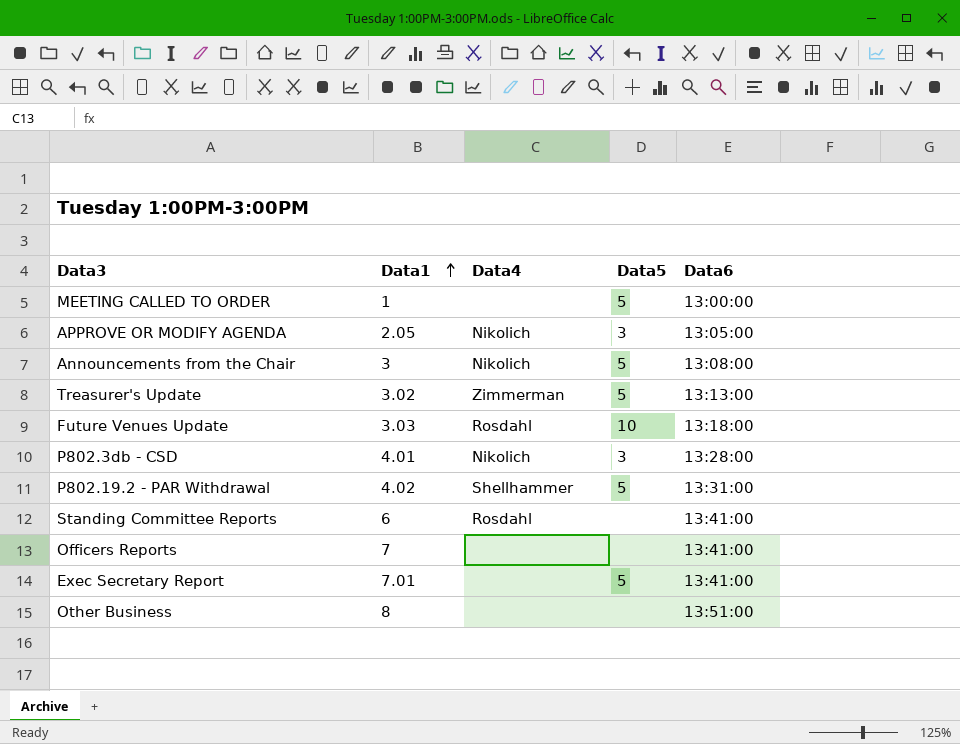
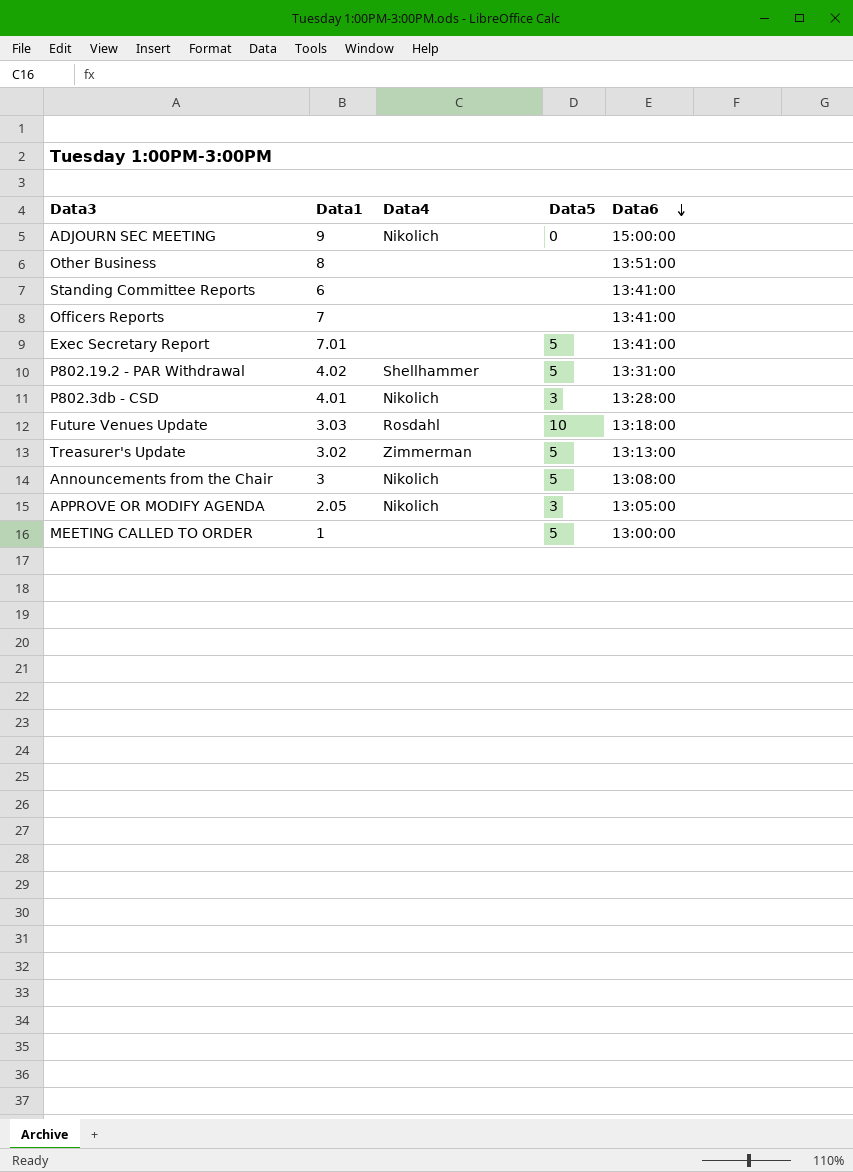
row order: Data1 ascending -> Data6 descending
row ADJOURN SEC MEETING: none -> 9 | Nikolich | 0 | 15:00:00
Standing Committee Reports | Data4: Rosdahl -> none

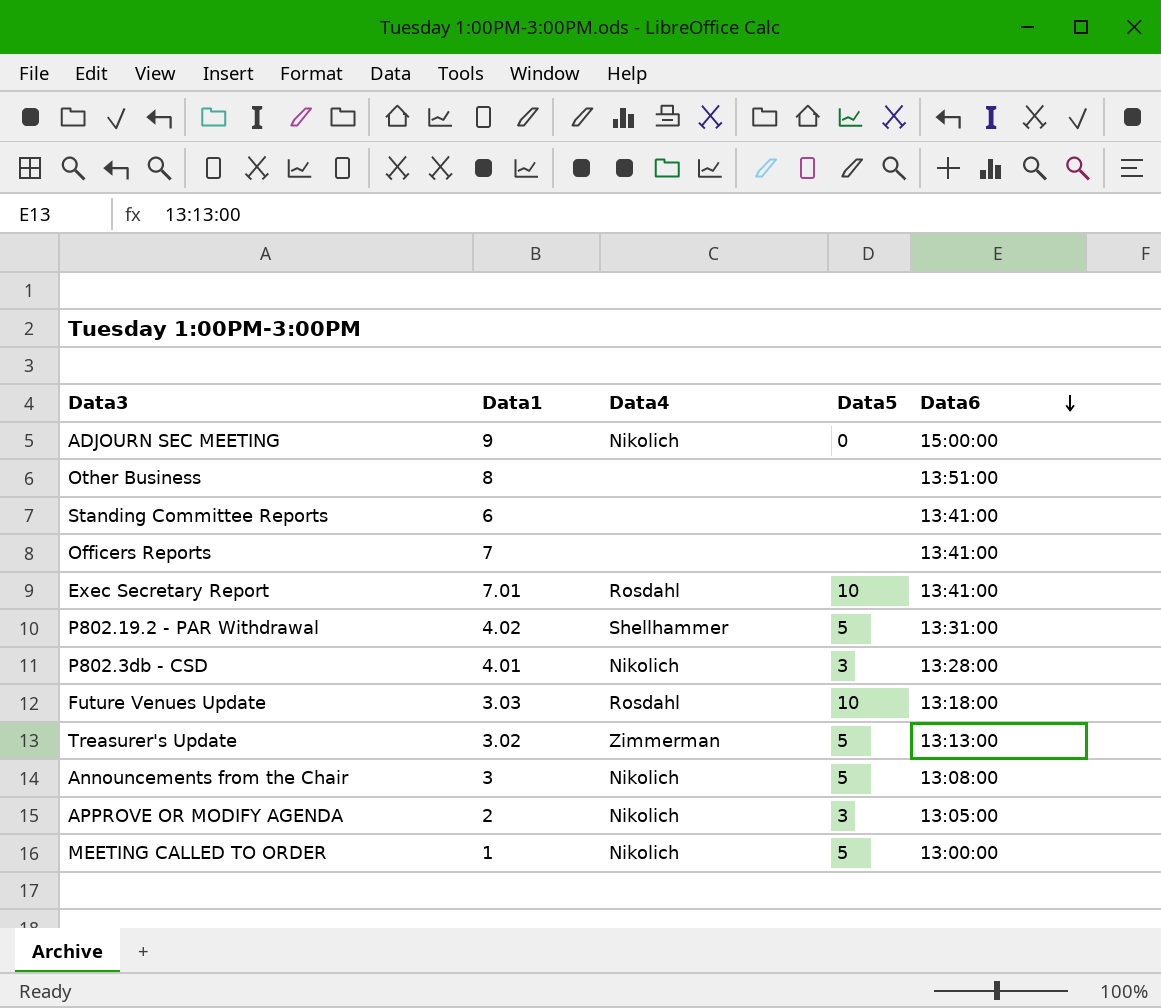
Exec Secretary Report | Data4: none -> Rosdahl
Exec Secretary Report | Data5: 5 -> 10
APPROVE OR MODIFY AGENDA | Data1: 2.05 -> 2
MEETING CALLED TO ORDER | Data4: none -> Nikolich

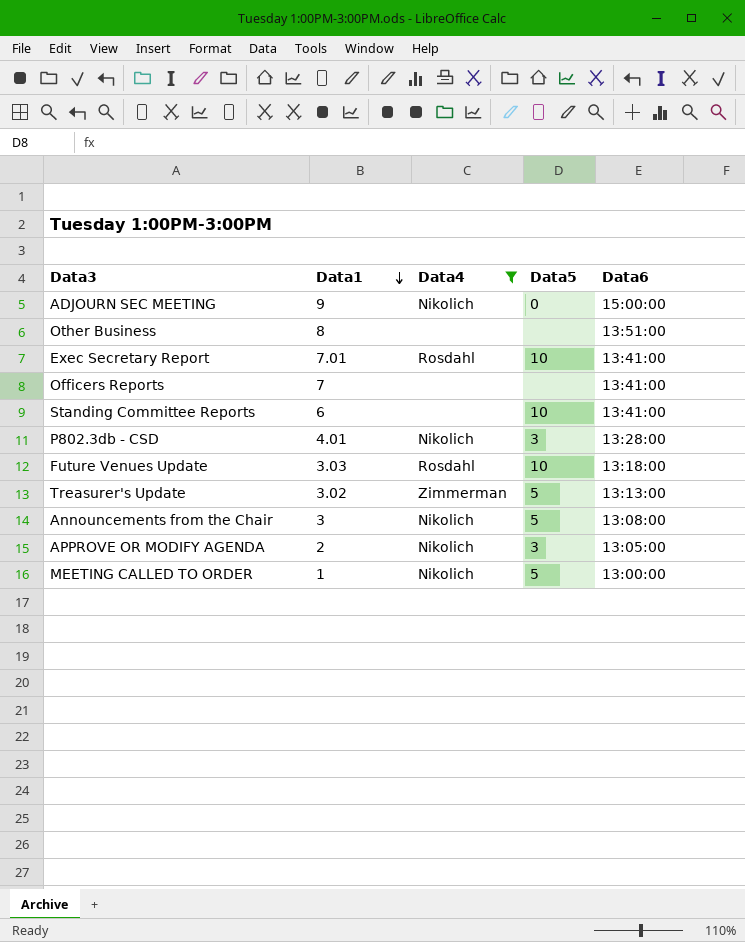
filter: none -> Data4 != Shellhammer
row order: Data6 descending -> Data1 descending
Standing Committee Reports | Data5: none -> 10

